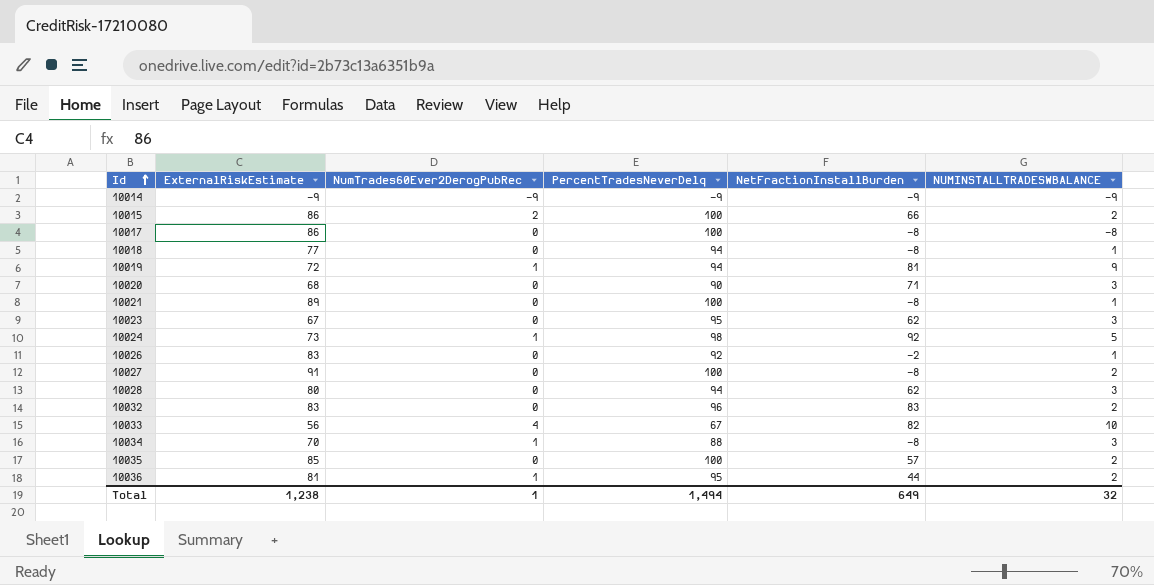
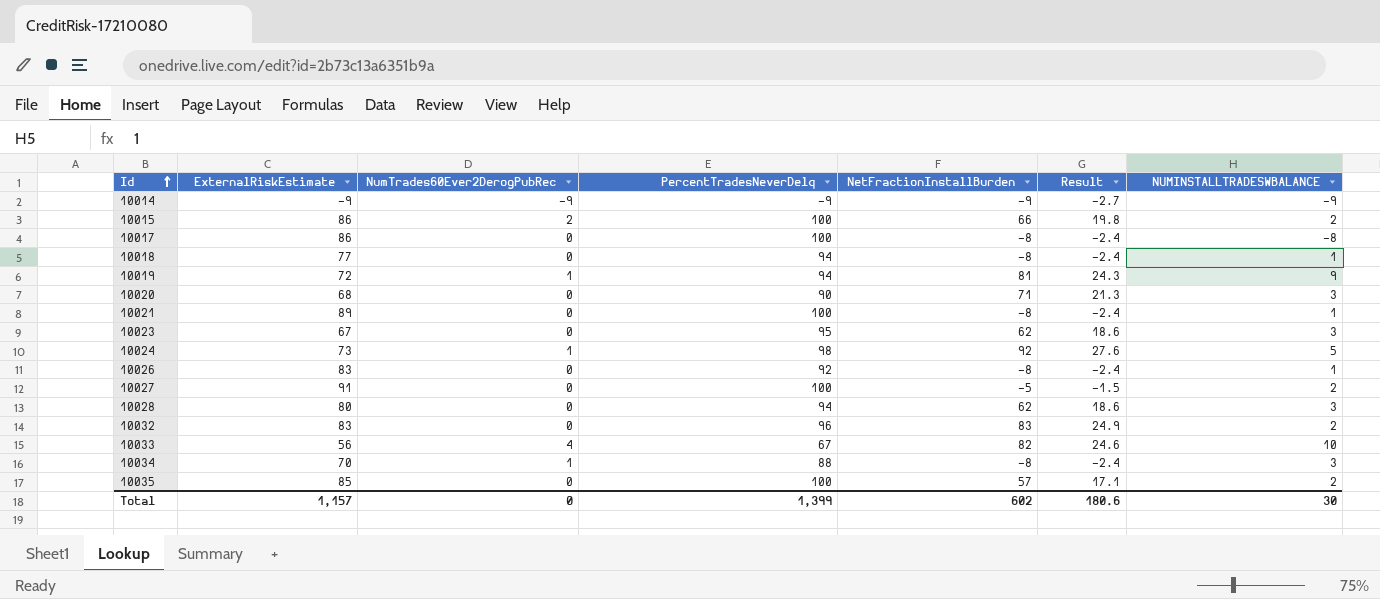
column Result | formula: none -> [NetFractionInstallBurden] * 0.3
row 10036: 81 | 1 | 95 | 44 | 2 -> none
10026 | NetFractionInstallBurden: -2 -> -8
10027 | NetFractionInstallBurden: -8 -> -5
Total | ExternalRiskEstimate: 1,238 -> 1,157
Total | NumTrades60Ever2DerogPubRec: 1 -> 0
Total | PercentTradesNeverDelq: 1,494 -> 1,399
Total | NetFractionInstallBurden: 649 -> 602
Total | NUMINSTALLTRADESWBALANCE: 32 -> 30

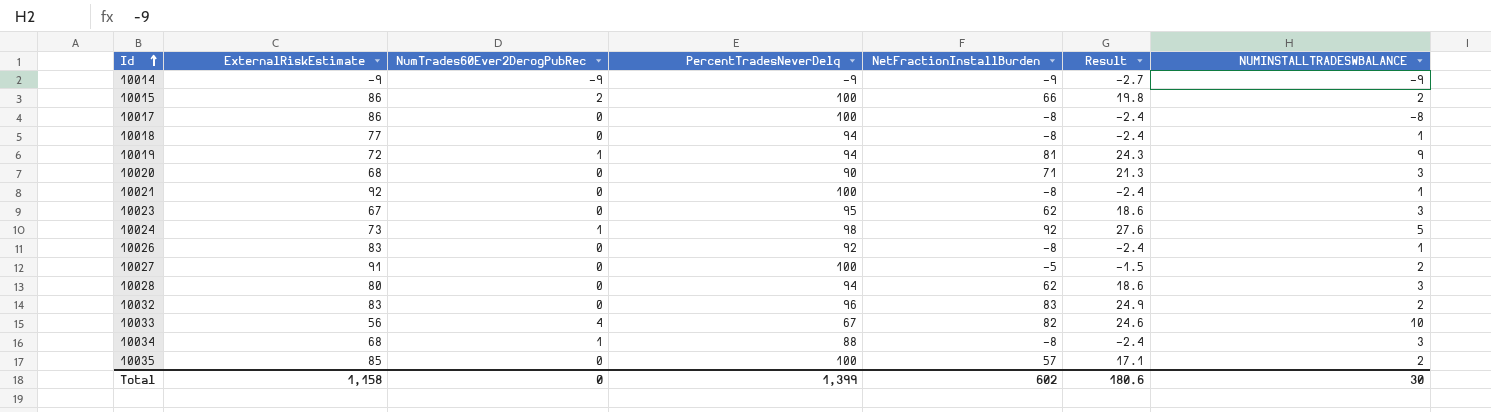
10021 | ExternalRiskEstimate: 89 -> 92
10034 | ExternalRiskEstimate: 70 -> 68
Total | ExternalRiskEstimate: 1,157 -> 1,158

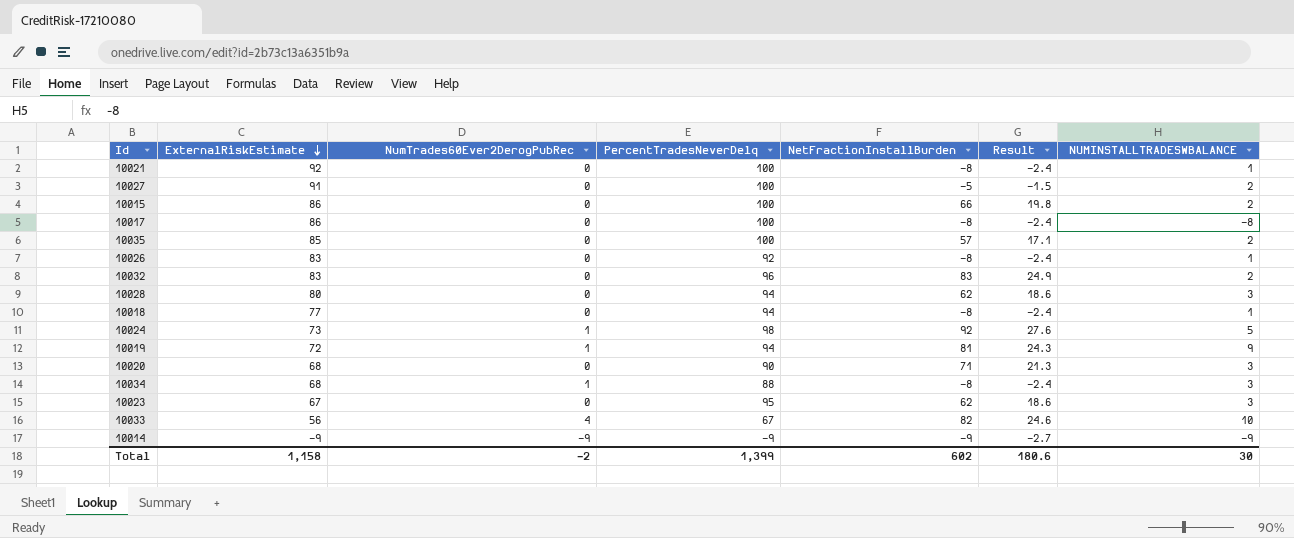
row order: Id ascending -> ExternalRiskEstimate descending
10015 | NumTrades60Ever2DerogPubRec: 2 -> 0
Total | NumTrades60Ever2DerogPubRec: 0 -> -2

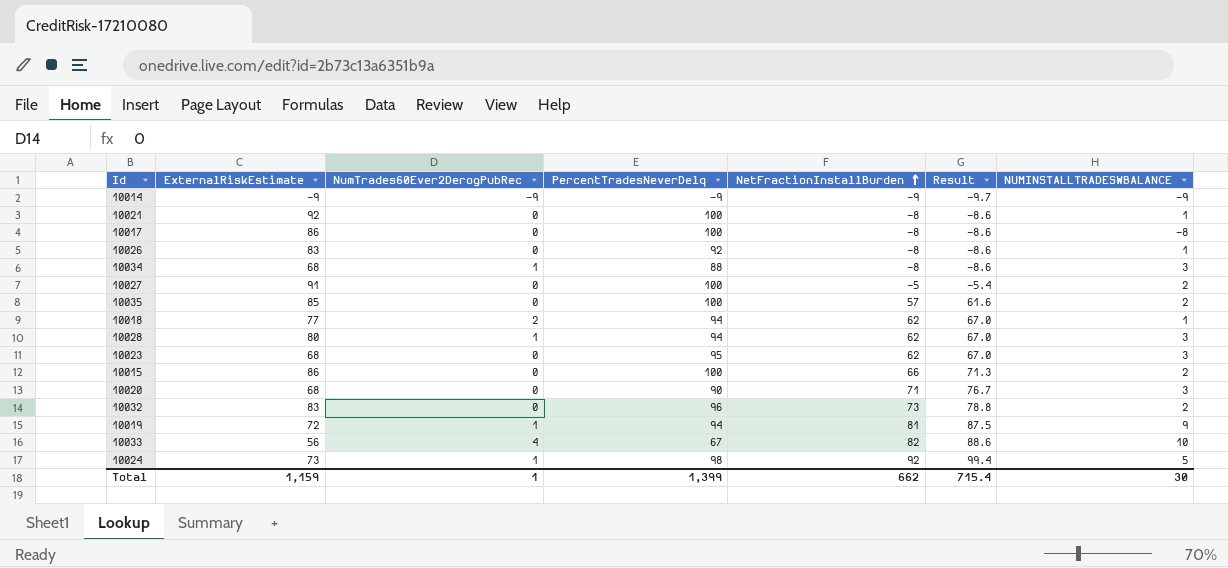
row order: ExternalRiskEstimate descending -> NetFractionInstallBurden ascending
column Result | formula: [NetFractionInstallBurden] * 0.3 -> [NetFractionInstallBurden] * 1.08
10018 | NumTrades60Ever2DerogPubRec: 0 -> 2
10018 | NetFractionInstallBurden: -8 -> 62
10028 | NumTrades60Ever2DerogPubRec: 0 -> 1
10023 | ExternalRiskEstimate: 67 -> 68
10032 | NetFractionInstallBurden: 83 -> 73
Total | ExternalRiskEstimate: 1,158 -> 1,159
Total | NumTrades60Ever2DerogPubRec: -2 -> 1
Total | NetFractionInstallBurden: 602 -> 662
Total | Result: 180.6 -> 715.4

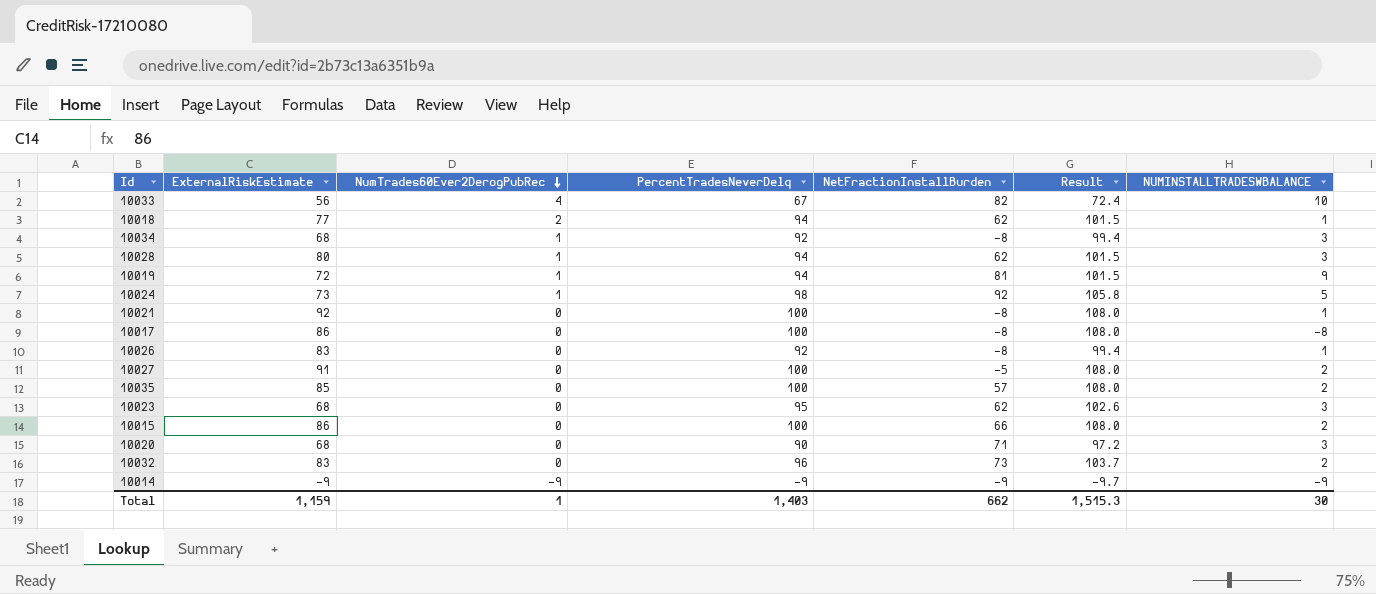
row order: NetFractionInstallBurden ascending -> NumTrades60Ever2DerogPubRec descending
column Result | formula: [NetFractionInstallBurden] * 1.08 -> [PercentTradesNeverDelq] * 1.08
10034 | PercentTradesNeverDelq: 88 -> 92
Total | PercentTradesNeverDelq: 1,399 -> 1,403
Total | Result: 715.4 -> 1,515.3

